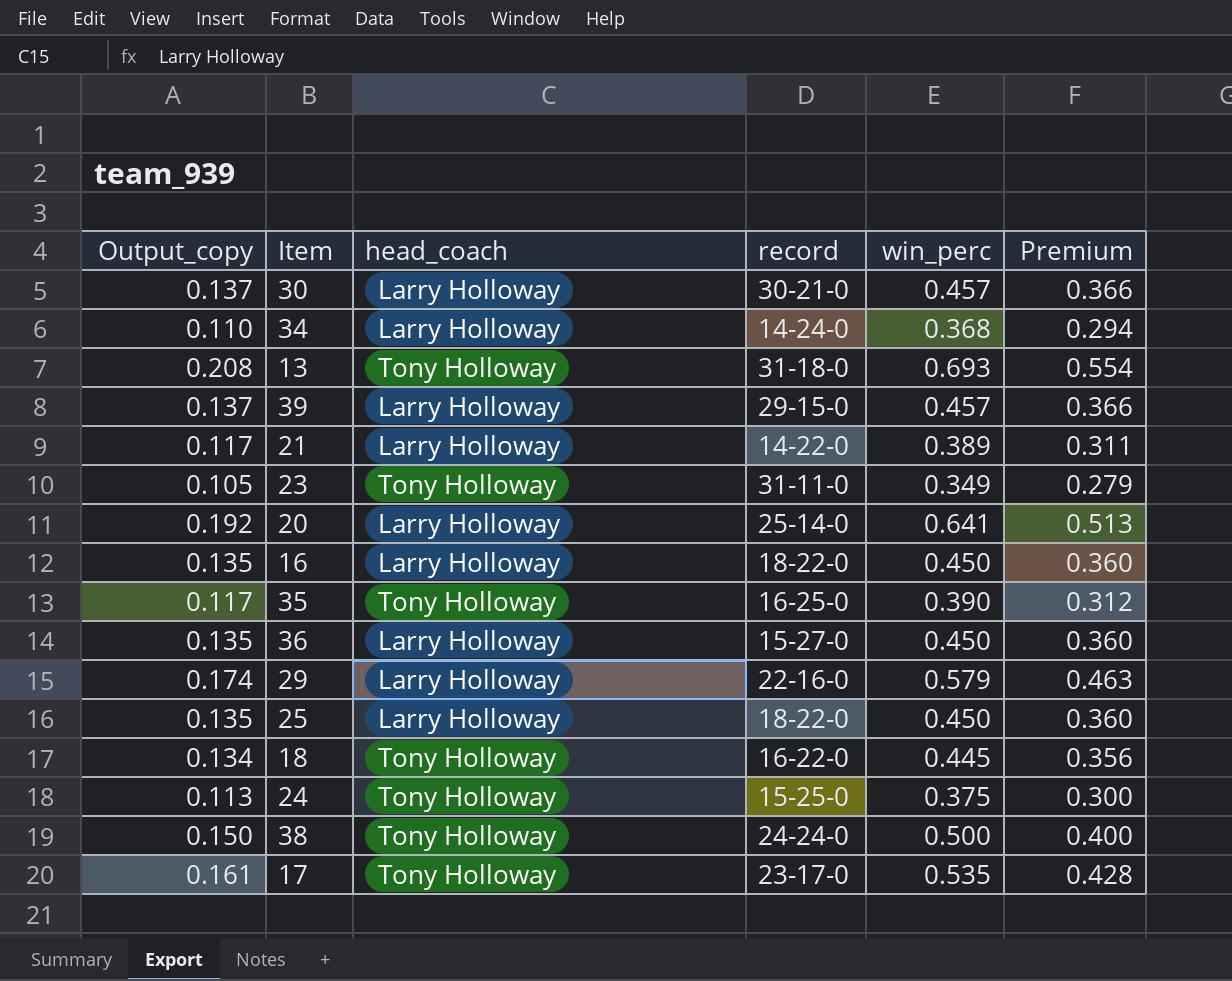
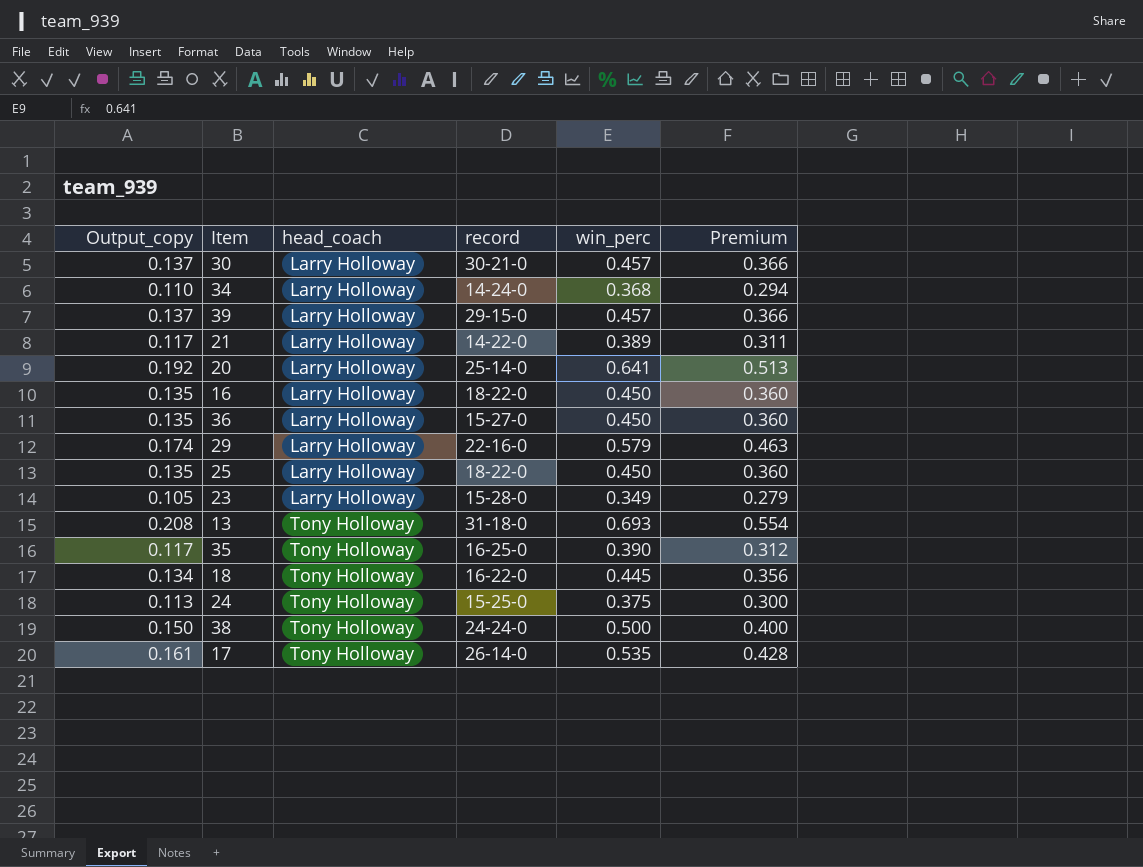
row order: none -> head_coach ascending
23 | head_coach: Tony Holloway -> Larry Holloway
23 | record: 31-11-0 -> 15-28-0
17 | record: 23-17-0 -> 26-14-0

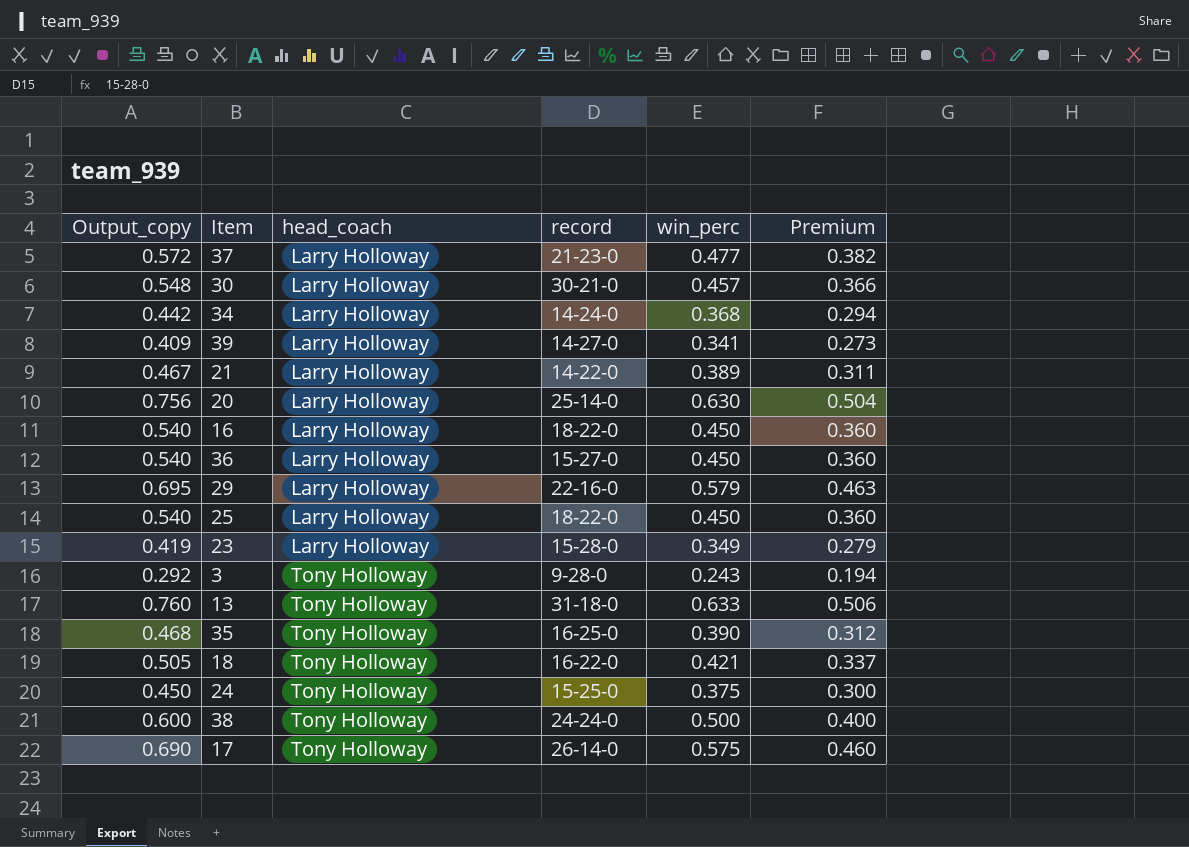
column Output_copy | formula: [win_perc] * 0.3 -> [win_perc] * 1.2
row 37: none -> 0.572 | Larry Holloway | 21-23-0 | 0.477 | 0.382
39 | record: 29-15-0 -> 14-27-0
39 | win_perc: 0.457 -> 0.341
39 | Premium: 0.366 -> 0.273
20 | win_perc: 0.641 -> 0.630
20 | Premium: 0.513 -> 0.504
row 3: none -> 0.292 | Tony Holloway | 9-28-0 | 0.243 | 0.194
13 | win_perc: 0.693 -> 0.633
13 | Premium: 0.554 -> 0.506
18 | win_perc: 0.445 -> 0.421
18 | Premium: 0.356 -> 0.337
17 | win_perc: 0.535 -> 0.575
17 | Premium: 0.428 -> 0.460

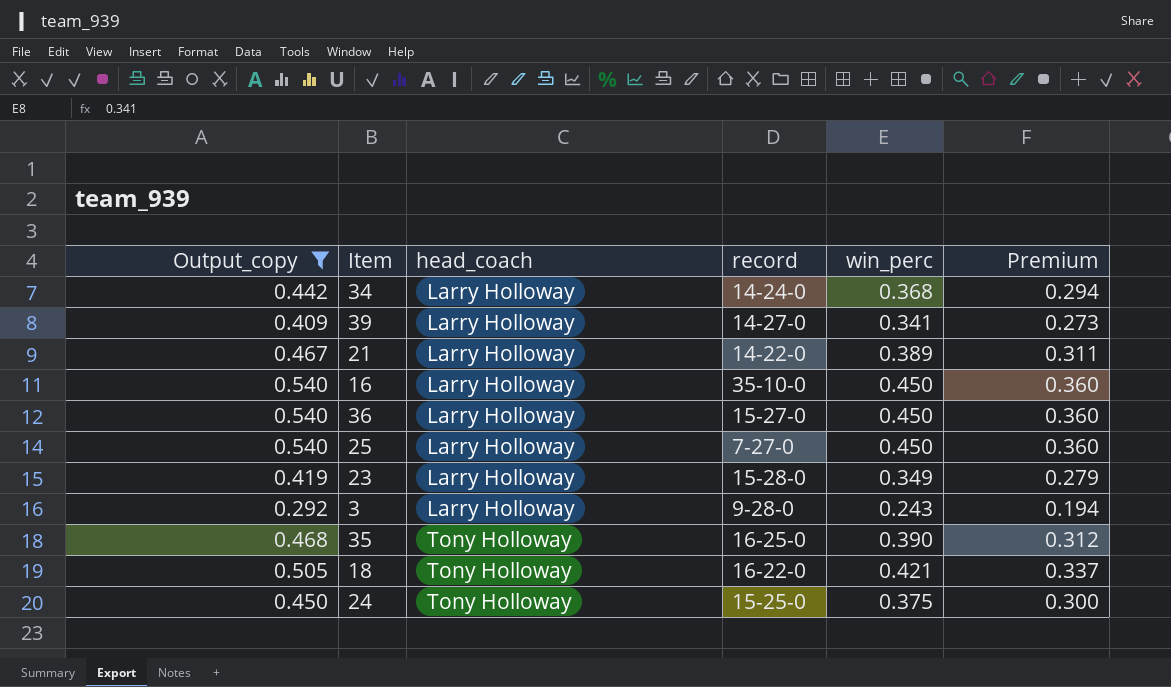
filter: none -> Output_copy <= 0.540
16 | record: 18-22-0 -> 35-10-0
25 | record: 18-22-0 -> 7-27-0
3 | head_coach: Tony Holloway -> Larry Holloway

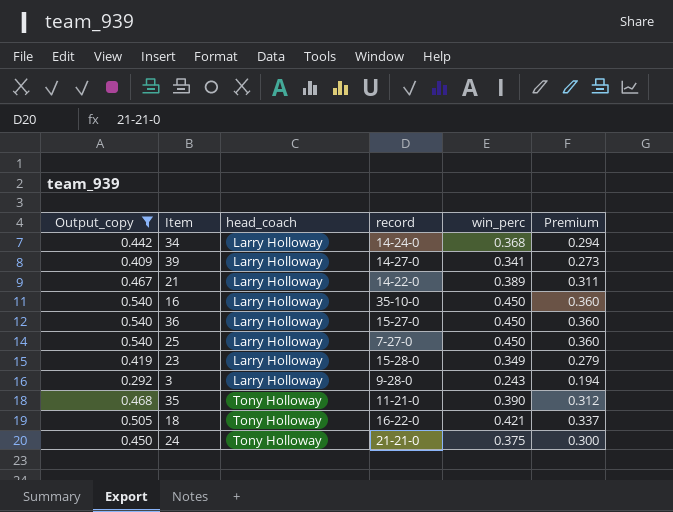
35 | record: 16-25-0 -> 11-21-0
24 | record: 15-25-0 -> 21-21-0

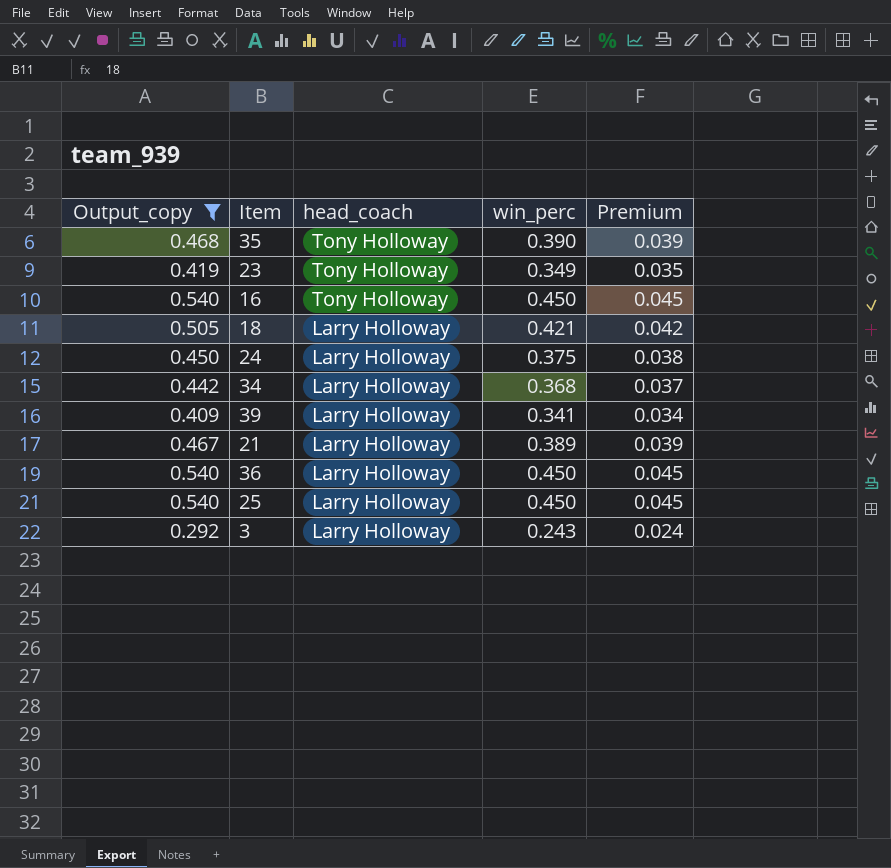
row order: head_coach ascending -> head_coach descending
column record | position: 4 -> none
column Premium | formula: [win_perc] * 0.8 -> [win_perc] * 0.1
23 | head_coach: Larry Holloway -> Tony Holloway
16 | head_coach: Larry Holloway -> Tony Holloway
18 | head_coach: Tony Holloway -> Larry Holloway
24 | head_coach: Tony Holloway -> Larry Holloway

